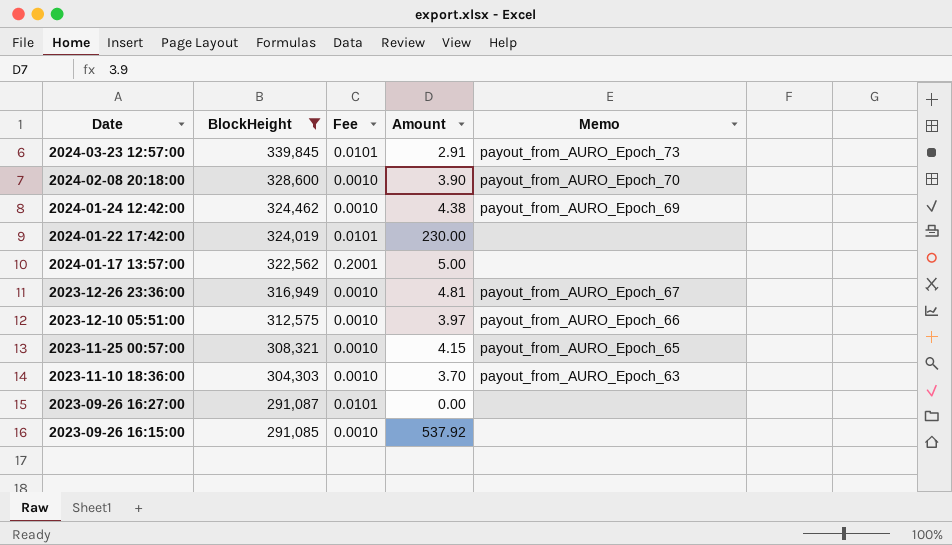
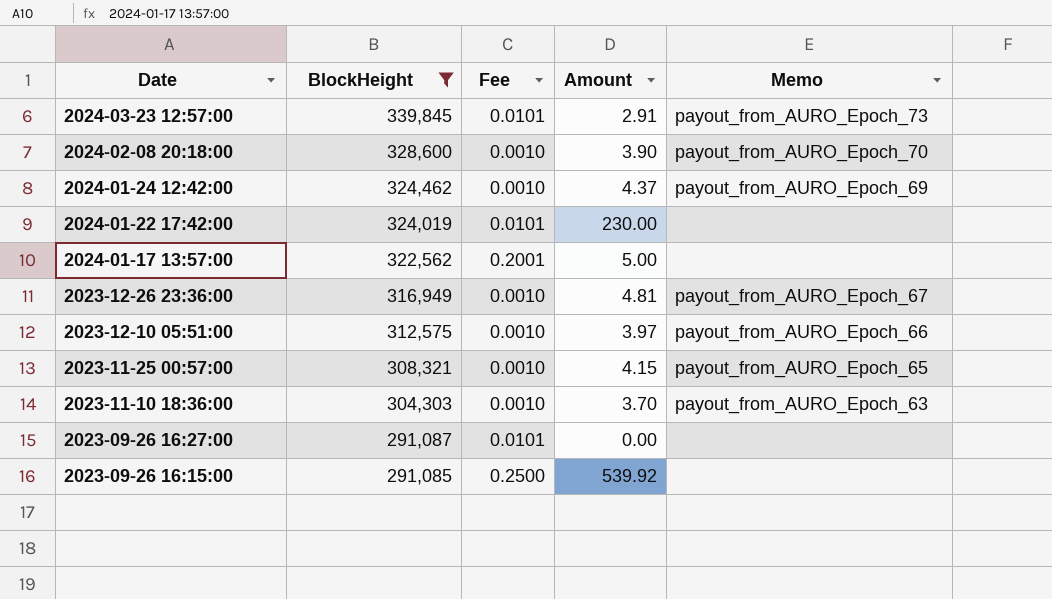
2024-01-24 12:42:00 | Amount: 4.38 -> 4.37
2023-09-26 16:15:00 | Fee: 0.0010 -> 0.2500
2023-09-26 16:15:00 | Amount: 537.92 -> 539.92

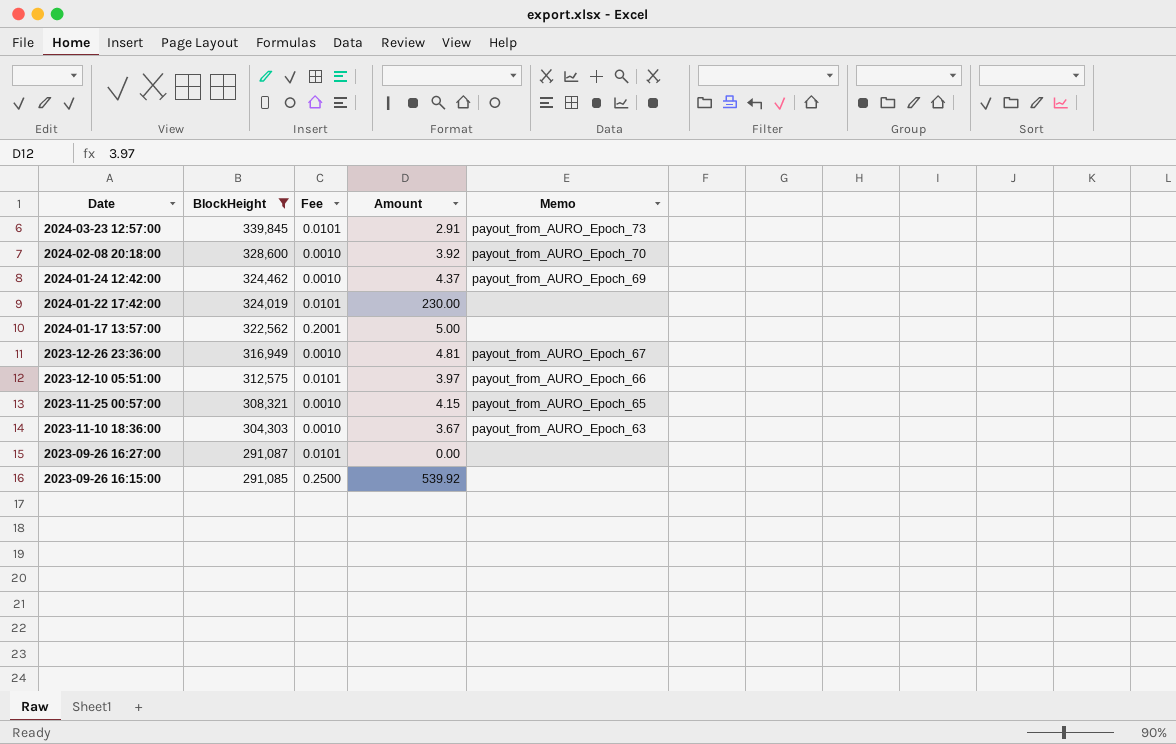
2024-02-08 20:18:00 | Amount: 3.90 -> 3.92
2023-12-10 05:51:00 | Fee: 0.0010 -> 0.0101
2023-11-10 18:36:00 | Amount: 3.70 -> 3.67

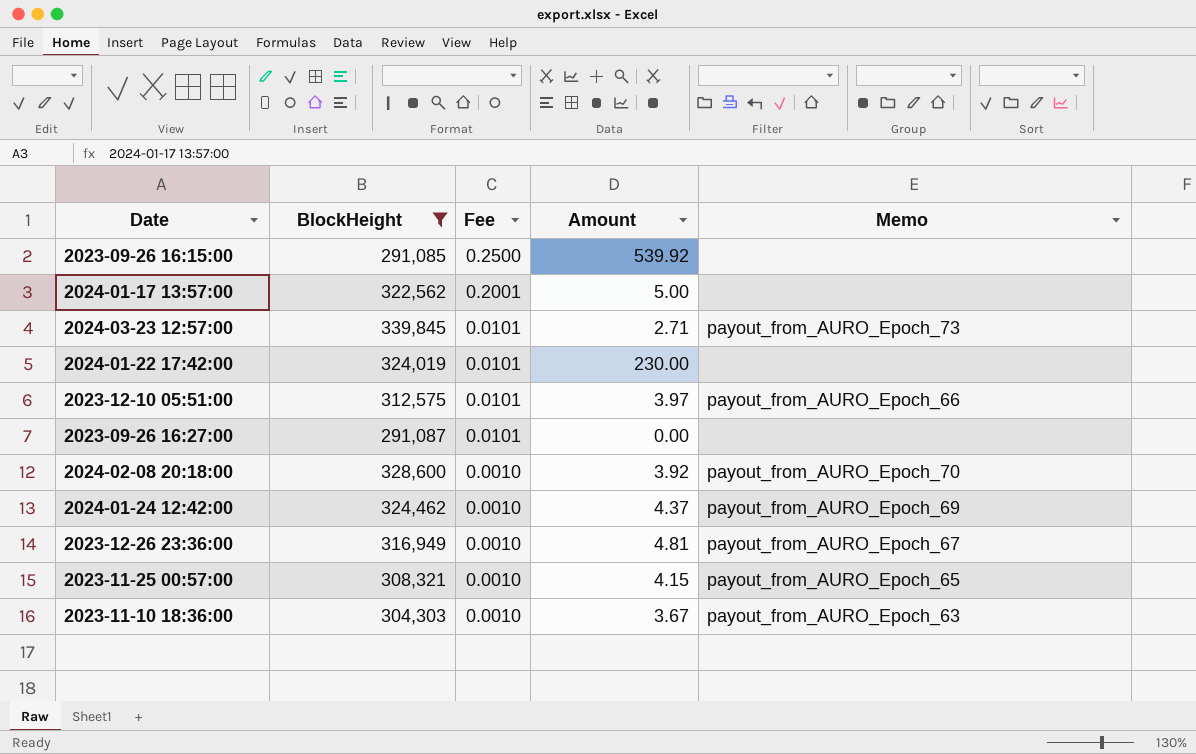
row order: Date descending -> Fee descending
2024-03-23 12:57:00 | Amount: 2.91 -> 2.71

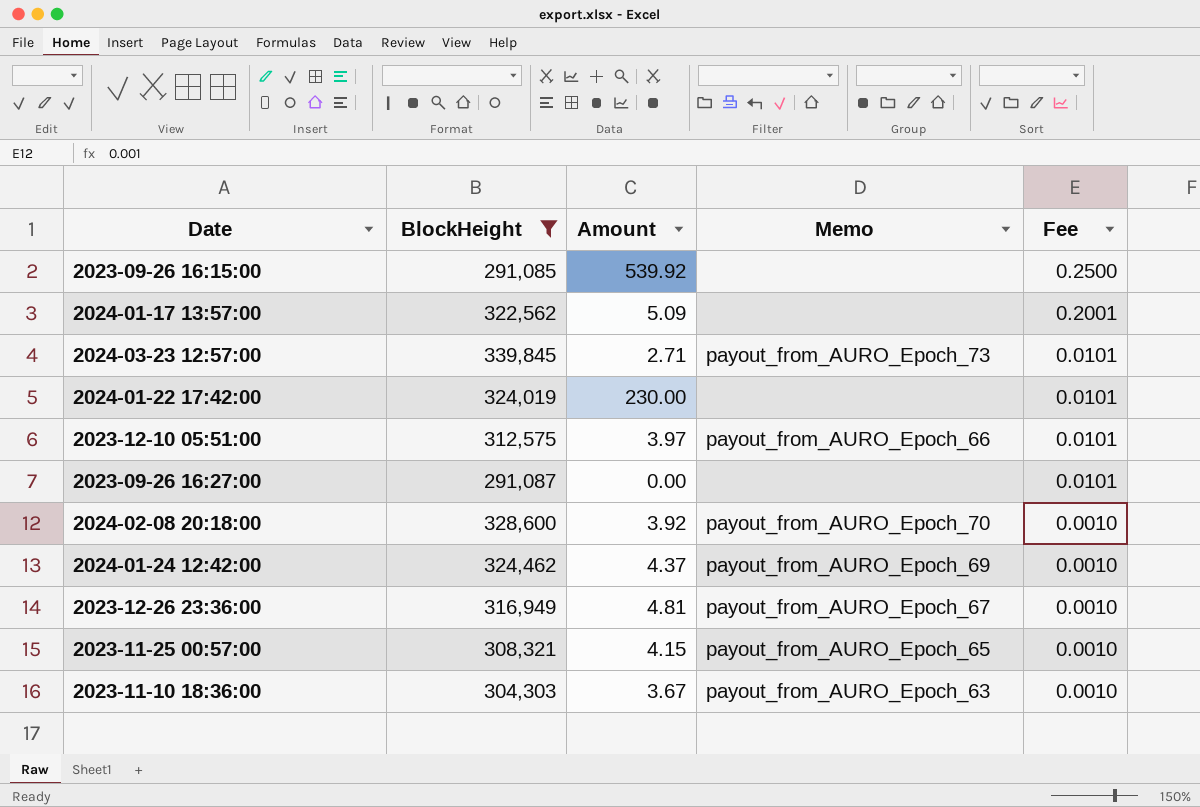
column Fee | position: 3 -> 5
2024-01-17 13:57:00 | Amount: 5.00 -> 5.09

